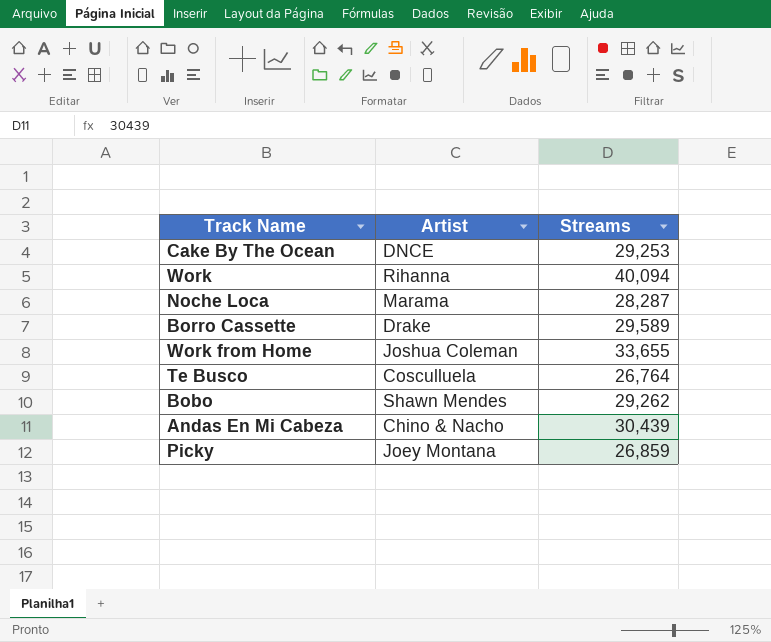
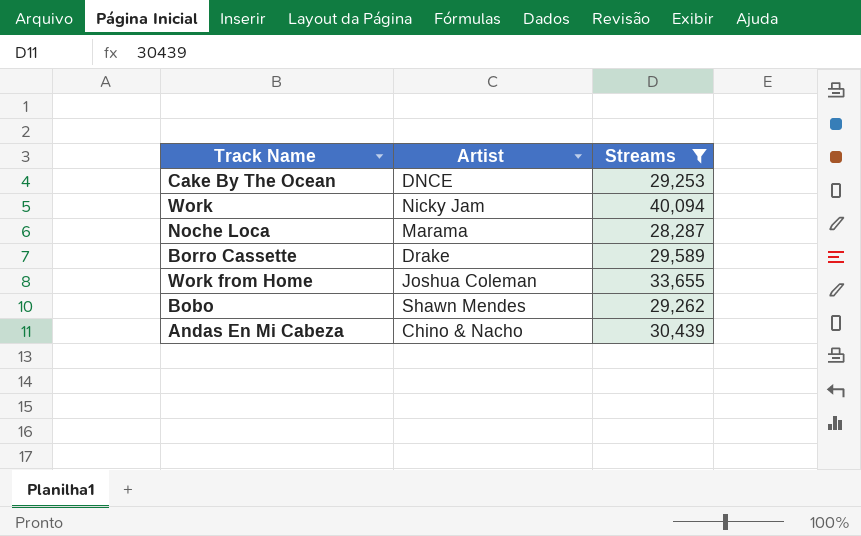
filter: none -> Streams >= 28,287
Work | Artist: Rihanna -> Nicky Jam

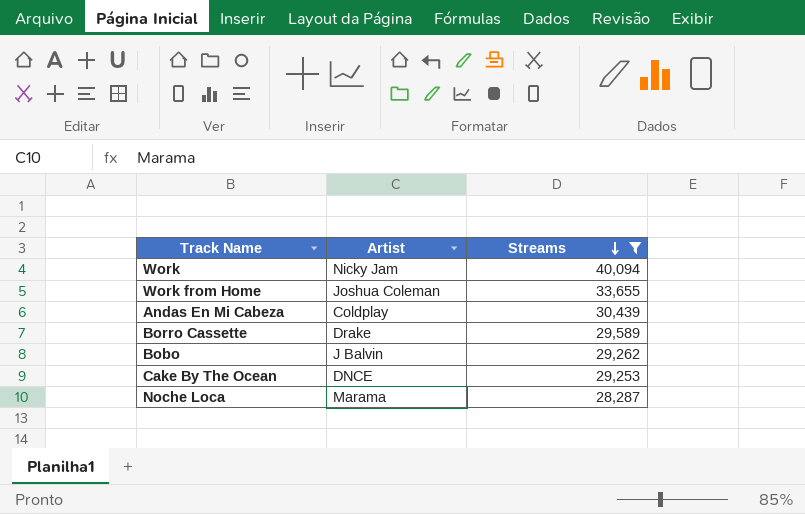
row order: none -> Streams descending
Andas En Mi Cabeza | Artist: Chino & Nacho -> Coldplay
Bobo | Artist: Shawn Mendes -> J Balvin

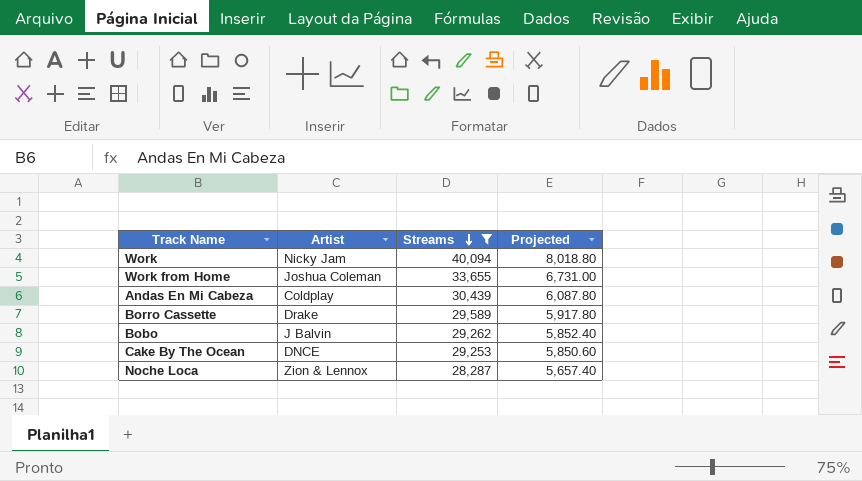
column Projected | formula: none -> [Streams] * 0.2
Noche Loca | Artist: Marama -> Zion & Lennox

